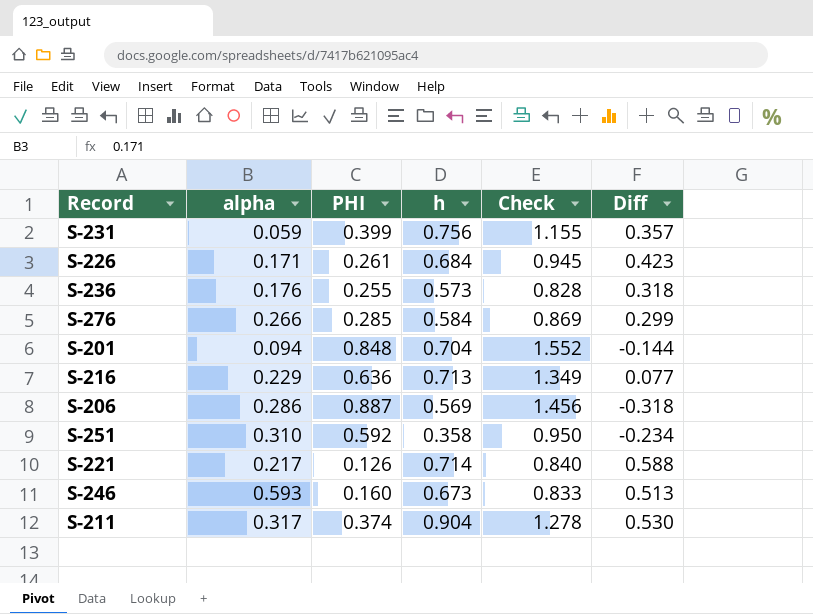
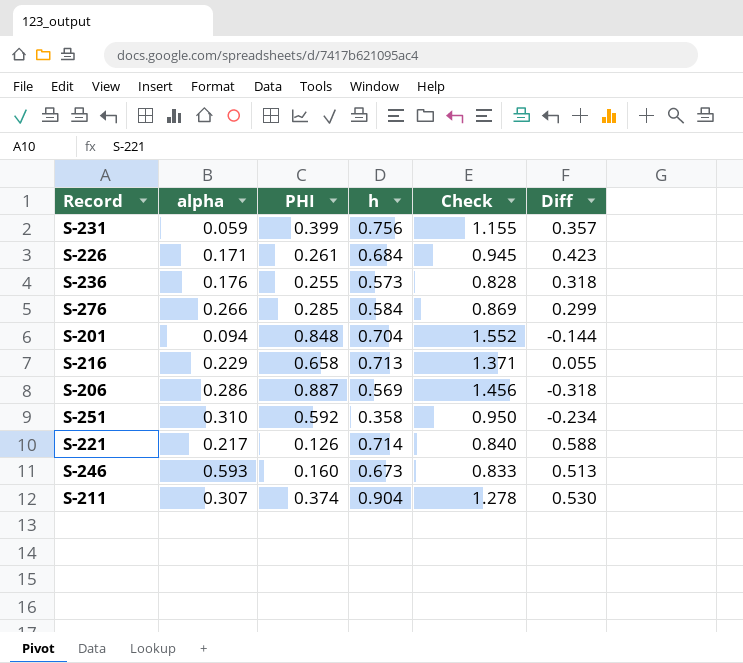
S-216 | PHI: 0.636 -> 0.658
S-216 | Check: 1.349 -> 1.371
S-216 | Diff: 0.077 -> 0.055
S-211 | alpha: 0.317 -> 0.307

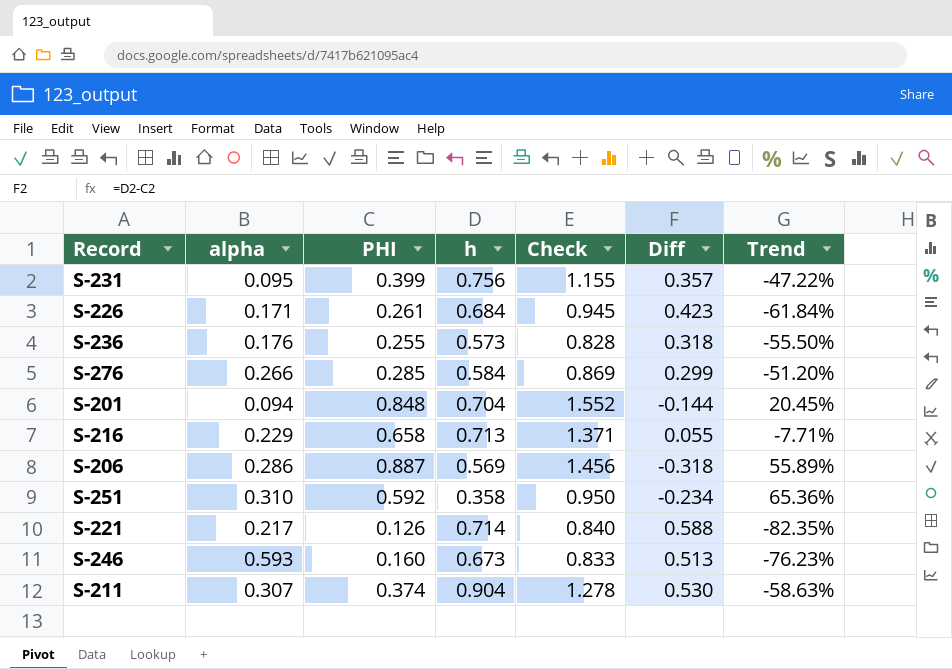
column Trend | formula: none -> ([PHI] - [h]) / [h]
S-231 | alpha: 0.059 -> 0.095

